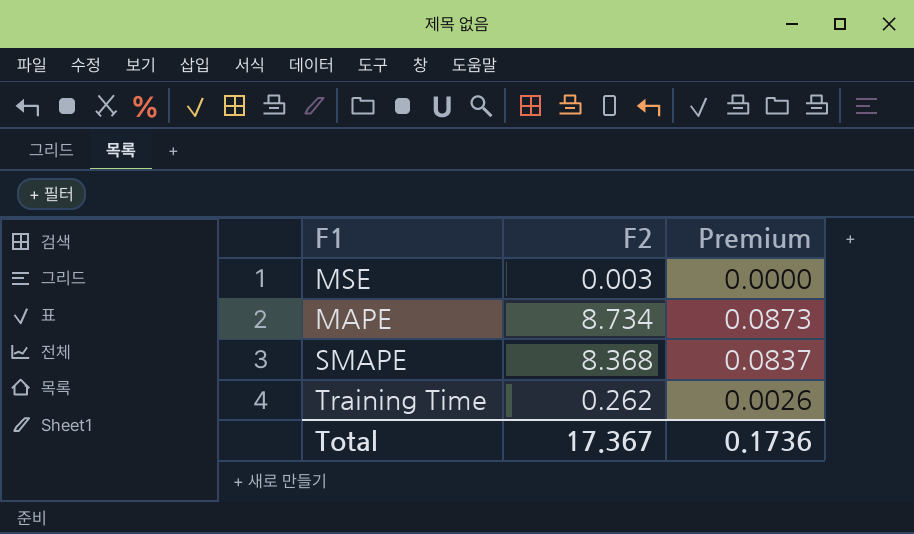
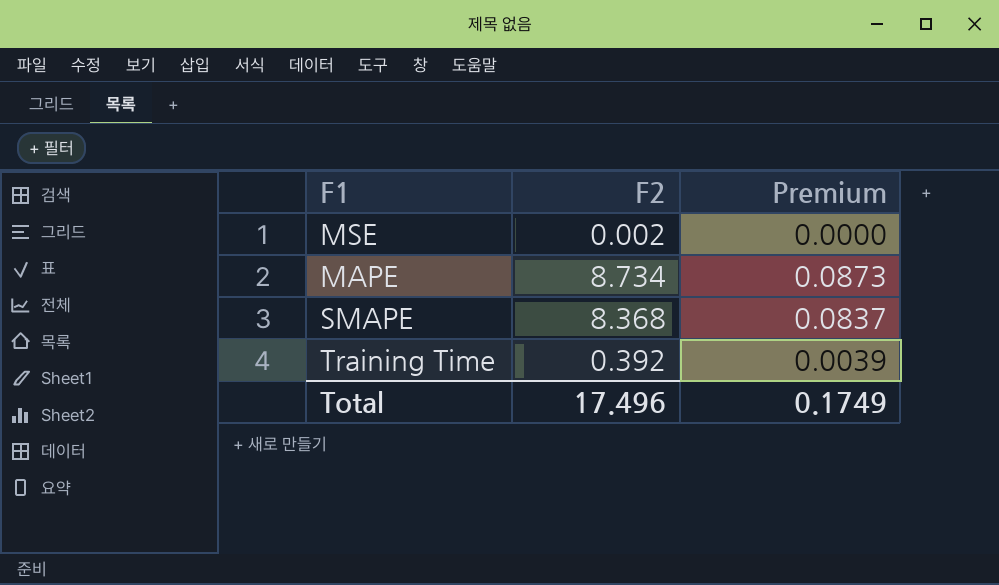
MSE | F2: 0.003 -> 0.002
Training Time | F2: 0.262 -> 0.392
Training Time | Premium: 0.0026 -> 0.0039
Total | F2: 17.367 -> 17.496
Total | Premium: 0.1736 -> 0.1749

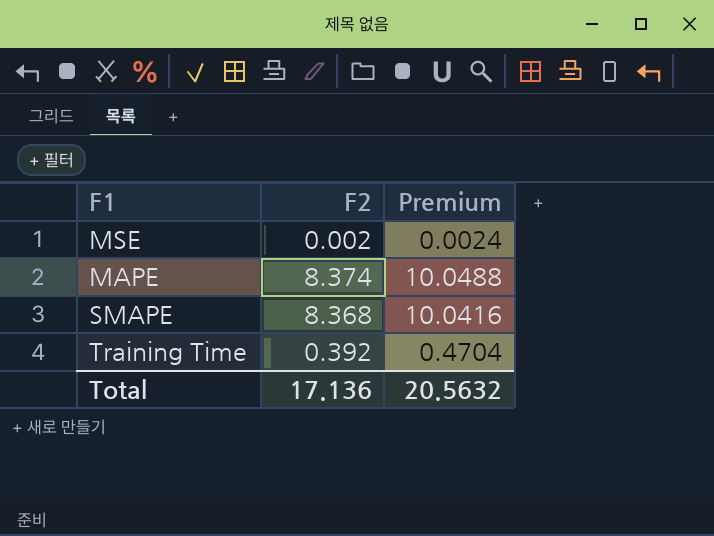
column Premium | formula: [F2] * 0.01 -> [F2] * 1.2
MAPE | F2: 8.734 -> 8.374
Total | F2: 17.496 -> 17.136
Total | Premium: 0.1749 -> 20.5632

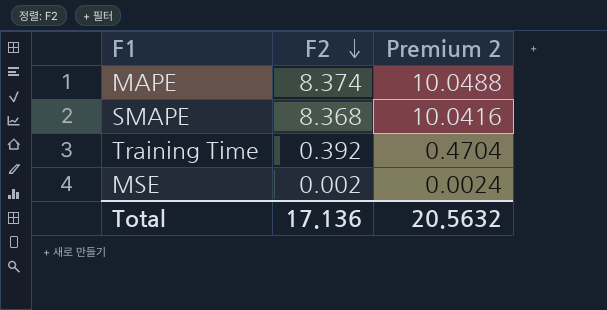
row order: none -> F2 descending
column name: Premium -> Premium 2

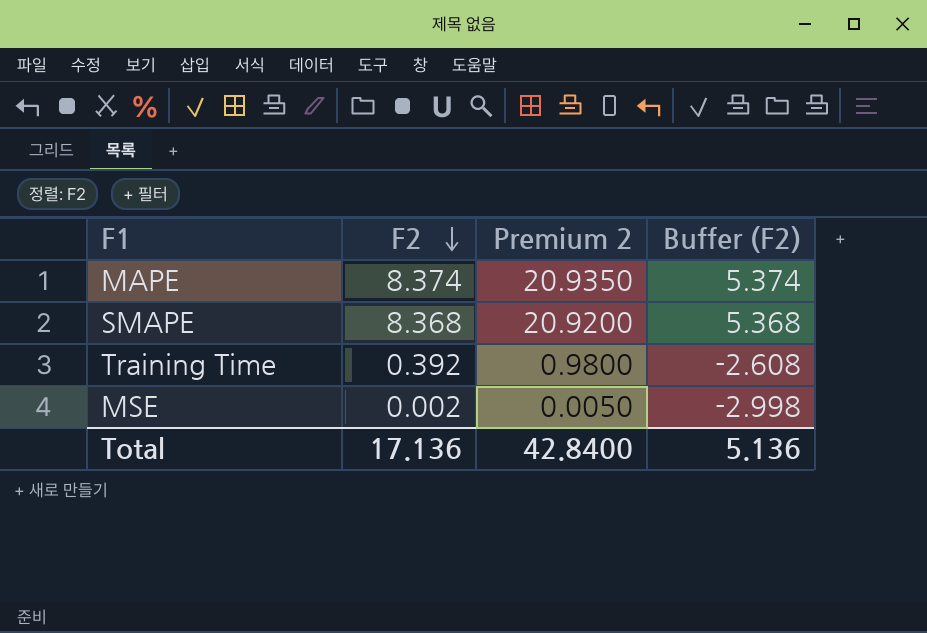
column Premium 2 | formula: [F2] * 1.2 -> [F2] * 2.5
column Buffer (F2) | formula: none -> [F2] - 3
Total | Premium 2: 20.5632 -> 42.8400

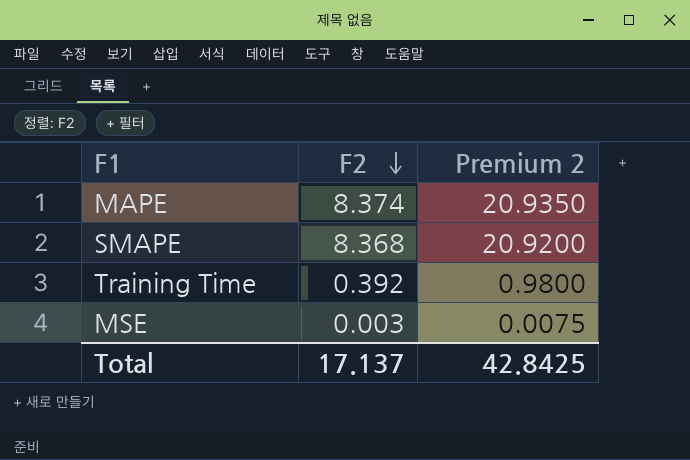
column Buffer (F2) | formula: [F2] - 3 -> none
MSE | F2: 0.002 -> 0.003
MSE | Premium 2: 0.0050 -> 0.0075
Total | F2: 17.136 -> 17.137
Total | Premium 2: 42.8400 -> 42.8425

